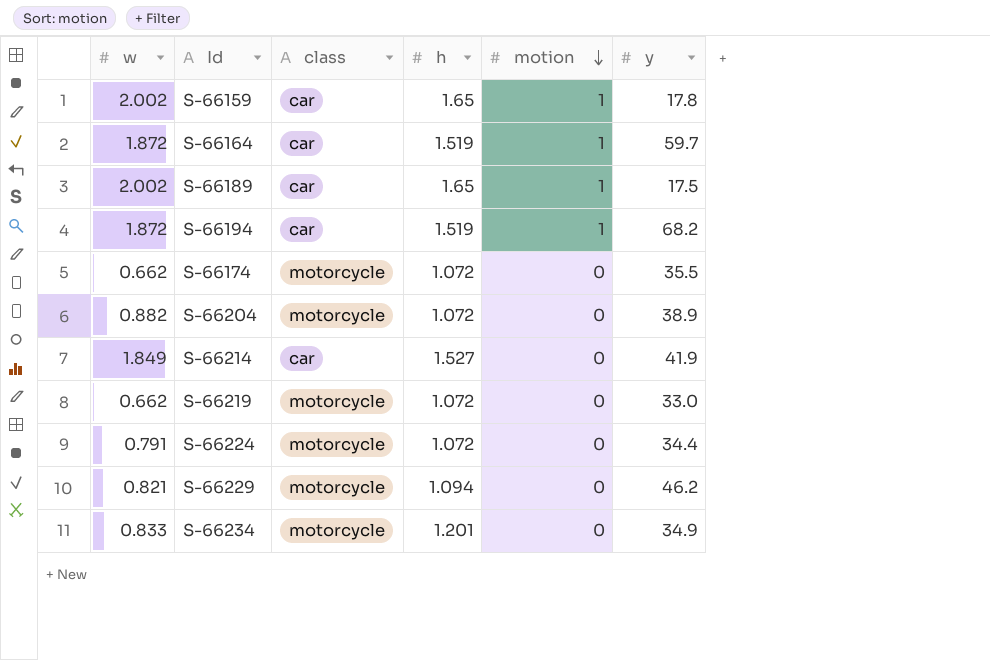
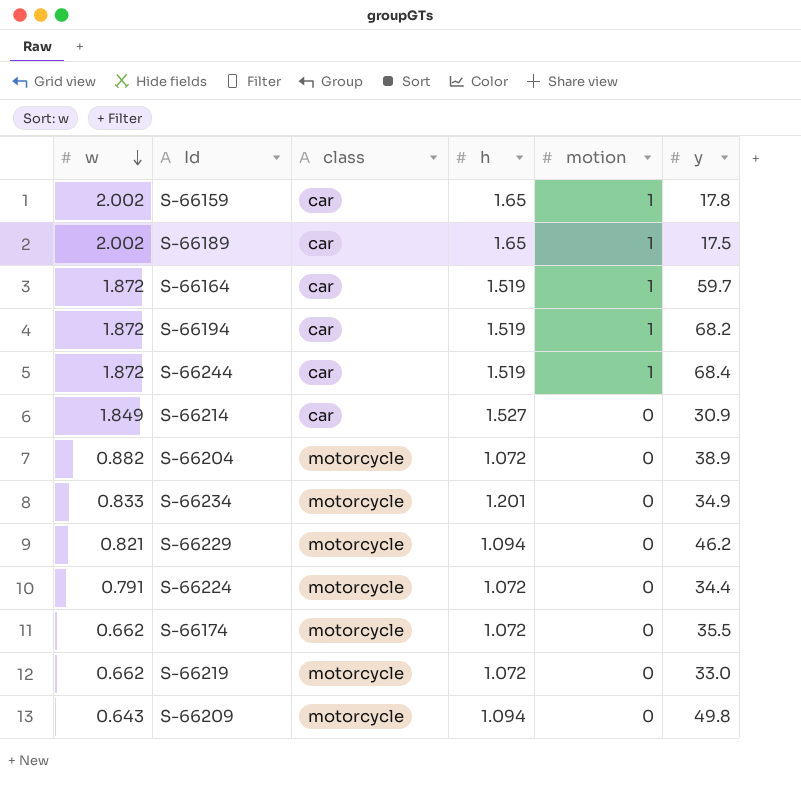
row order: motion descending -> w descending
row S-66244: none -> 1.872 | car | 1.519 | 1 | 68.4
S-66214 | y: 41.9 -> 30.9
row S-66209: none -> 0.643 | motorcycle | 1.094 | 0 | 49.8

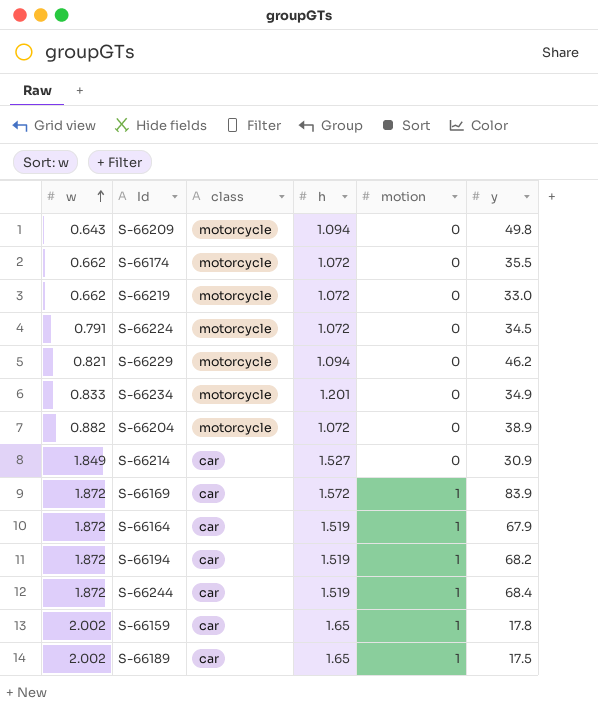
row order: w descending -> w ascending
S-66224 | y: 34.4 -> 34.5
row S-66169: none -> 1.872 | car | 1.572 | 1 | 83.9
S-66164 | y: 59.7 -> 67.9

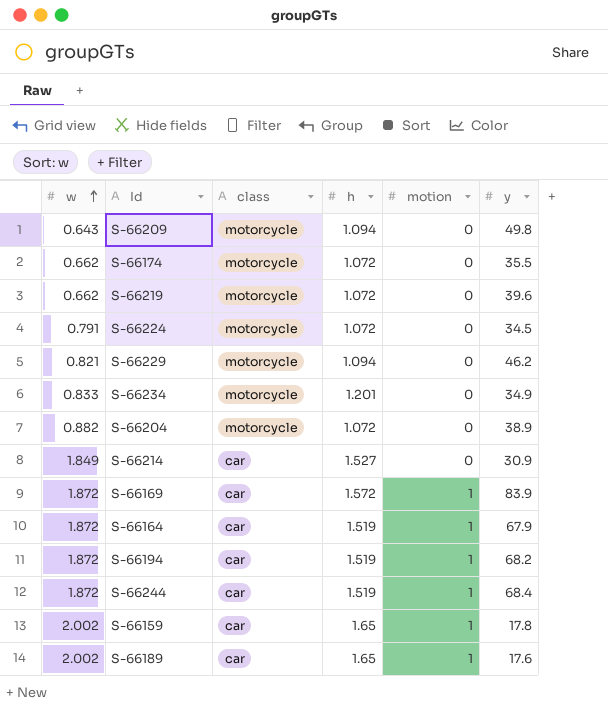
S-66219 | y: 33.0 -> 39.6
S-66189 | y: 17.5 -> 17.6

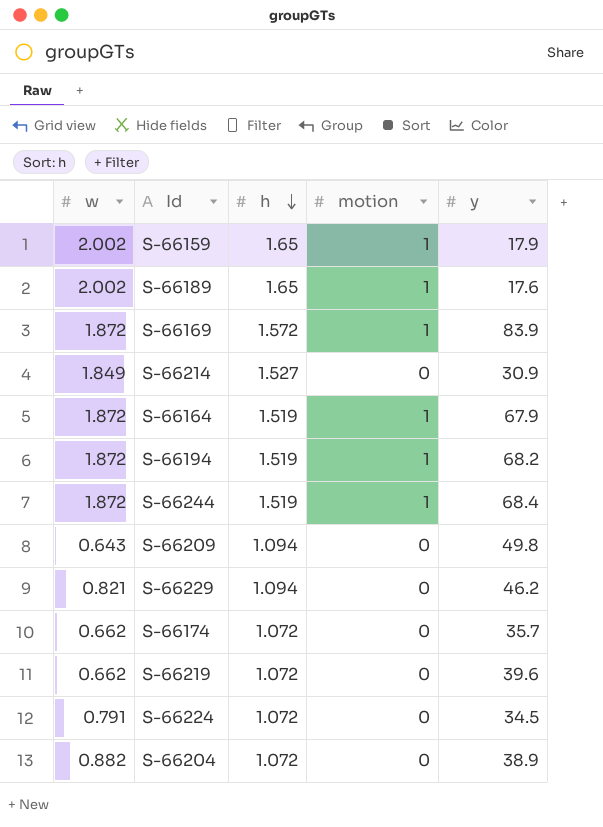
row order: w ascending -> h descending
column class | position: 3 -> none
row S-66234: 0.833 | motorcycle | 1.201 | 0 | 34.9 -> none
S-66159 | y: 17.8 -> 17.9
S-66174 | y: 35.5 -> 35.7

